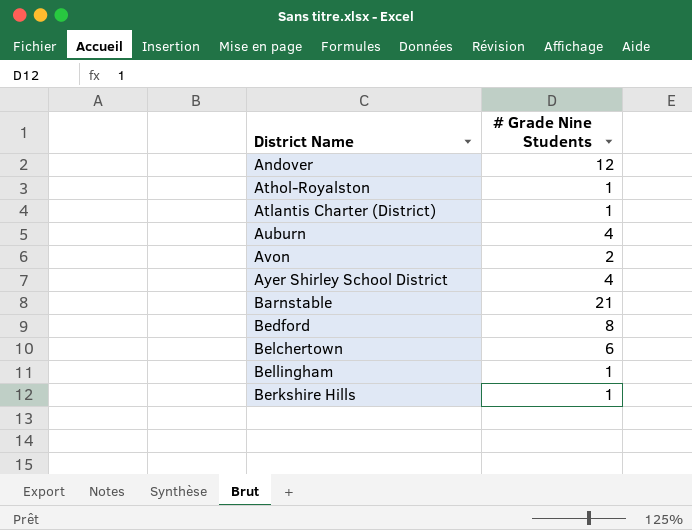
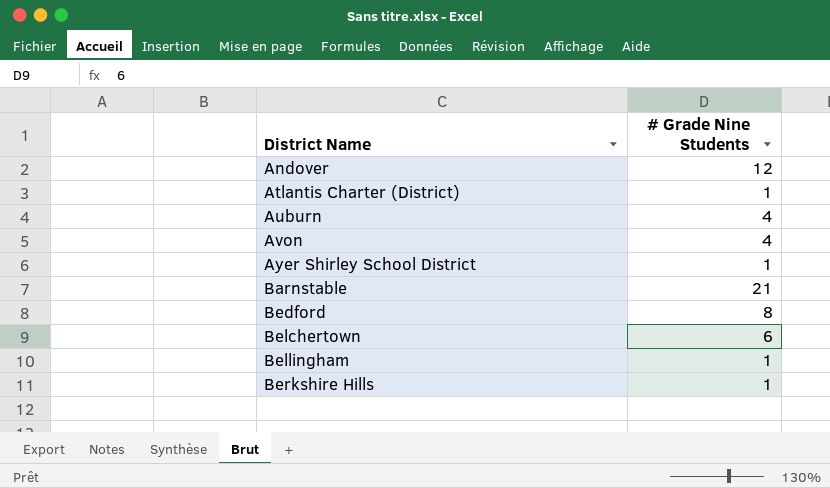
row Athol-Royalston: 1 -> none
Avon | # Grade Nine Students: 2 -> 4
Ayer Shirley School District | # Grade Nine Students: 4 -> 1

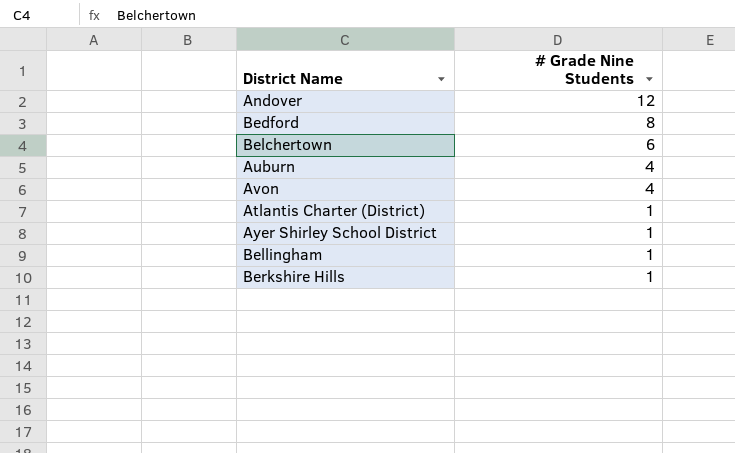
row order: District Name ascending -> # Grade Nine Students descending
row Barnstable: 21 -> none

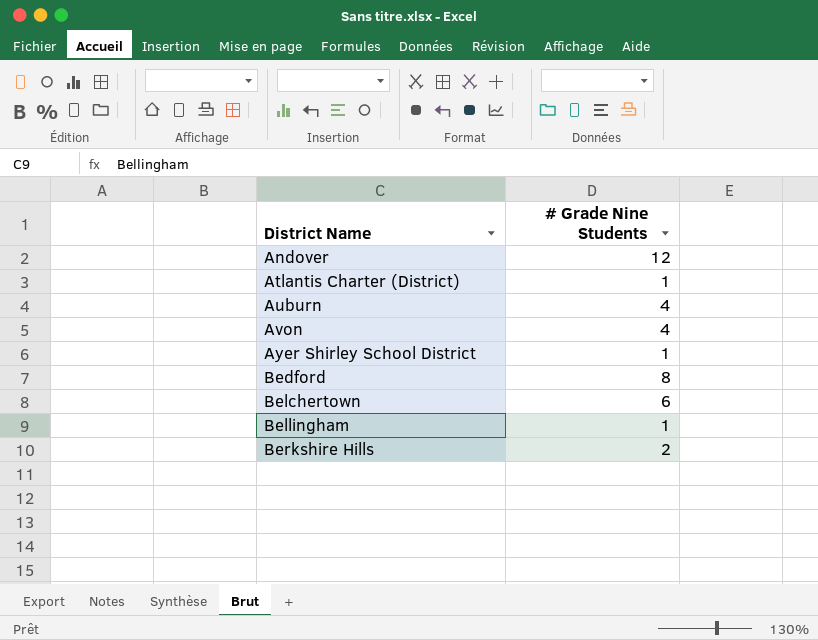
row order: # Grade Nine Students descending -> District Name ascending
Berkshire Hills | # Grade Nine Students: 1 -> 2

